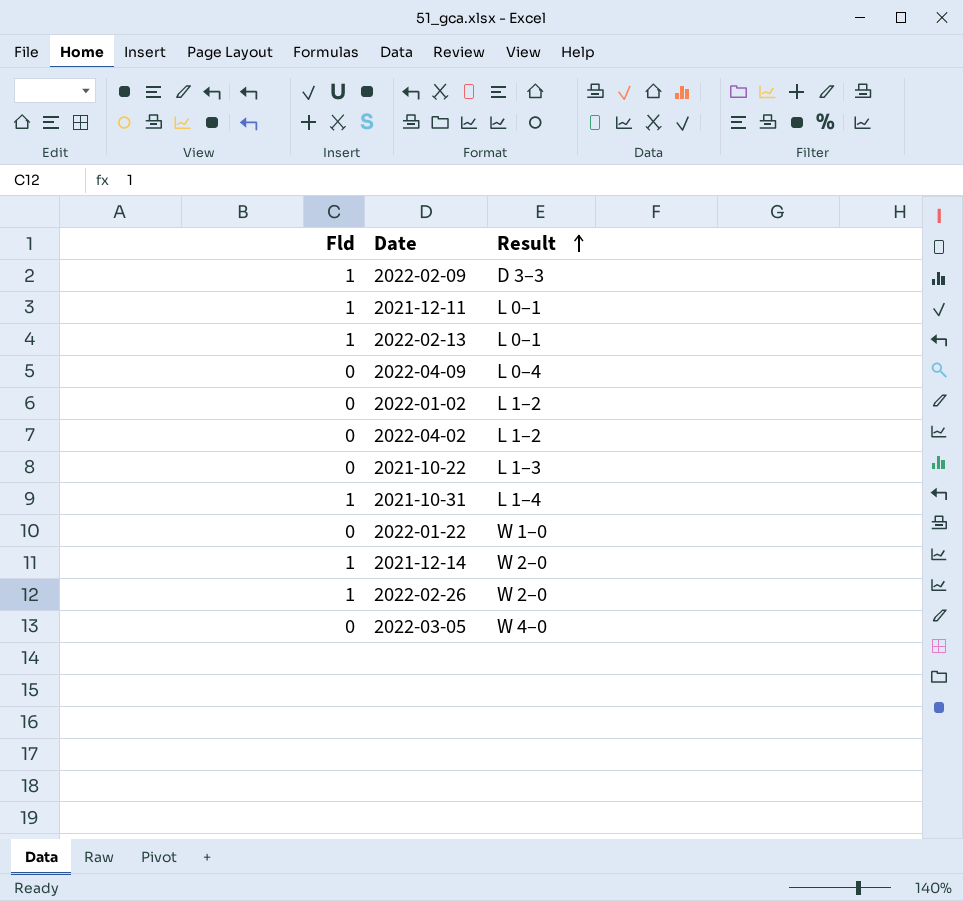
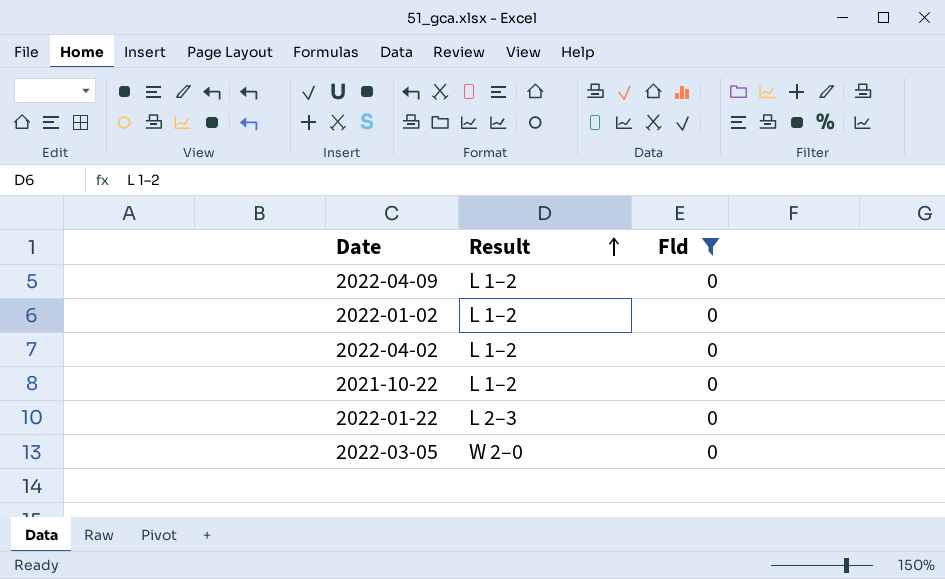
filter: none -> Fld = 0
column Fld | position: 1 -> 3
2022-04-09 | Result: L 0–4 -> L 1–2
2021-10-22 | Result: L 1–3 -> L 1–2
2022-01-22 | Result: W 1–0 -> L 2–3
2022-03-05 | Result: W 4–0 -> W 2–0

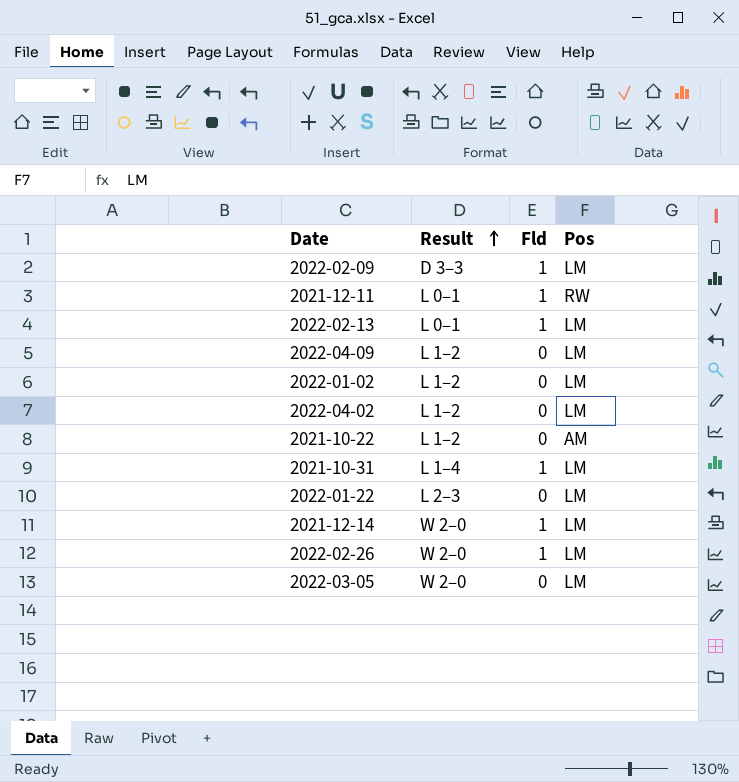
filter: Fld = 0 -> none
column Pos | position: none -> 4

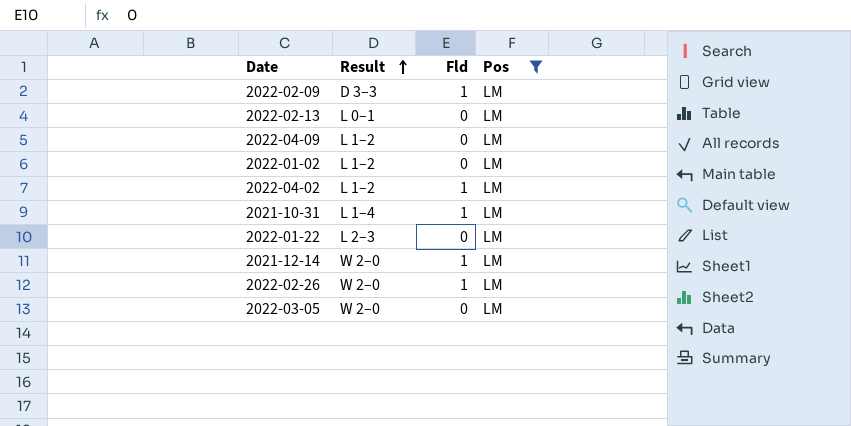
filter: none -> Pos = LM
2022-02-13 | Fld: 1 -> 0
2022-04-02 | Fld: 0 -> 1

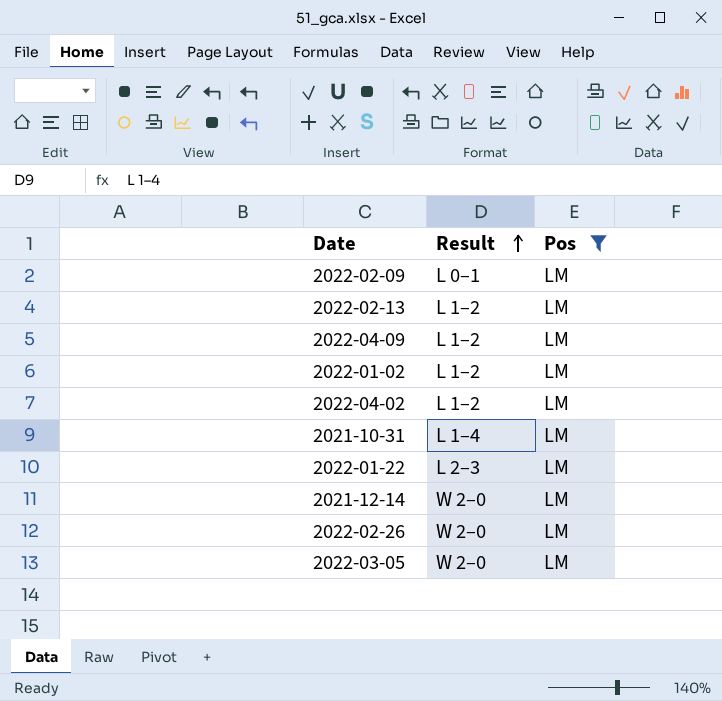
column Fld | position: 3 -> none
2022-02-09 | Result: D 3–3 -> L 0–1
2022-02-13 | Result: L 0–1 -> L 1–2

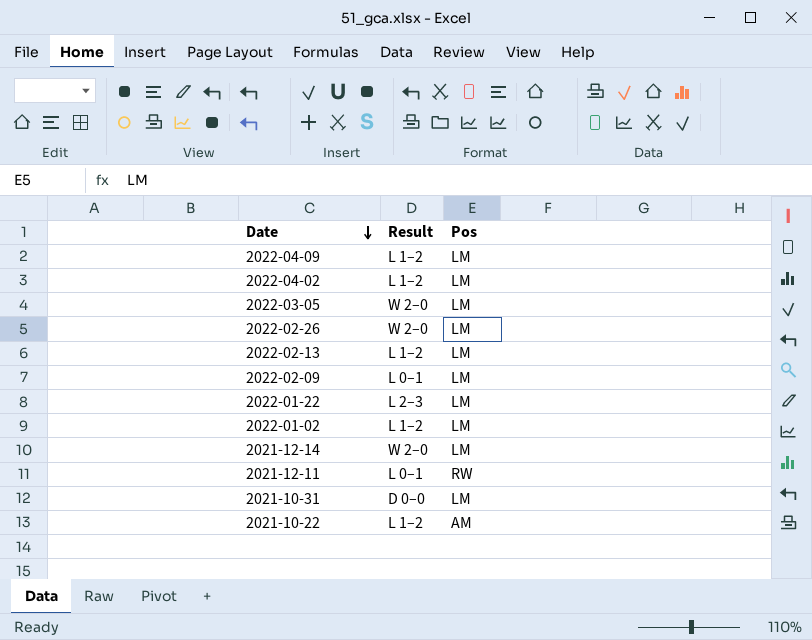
filter: Pos = LM -> none
row order: Result ascending -> Date descending
2021-10-31 | Result: L 1–4 -> D 0–0

